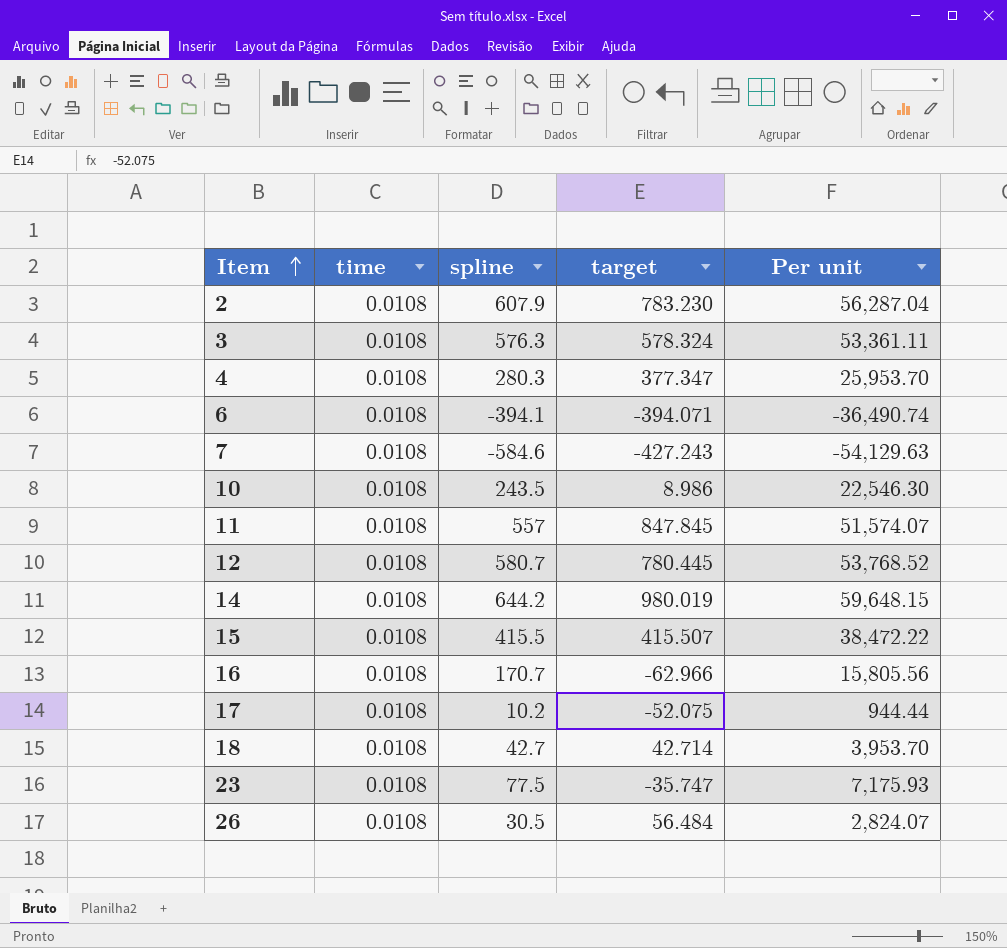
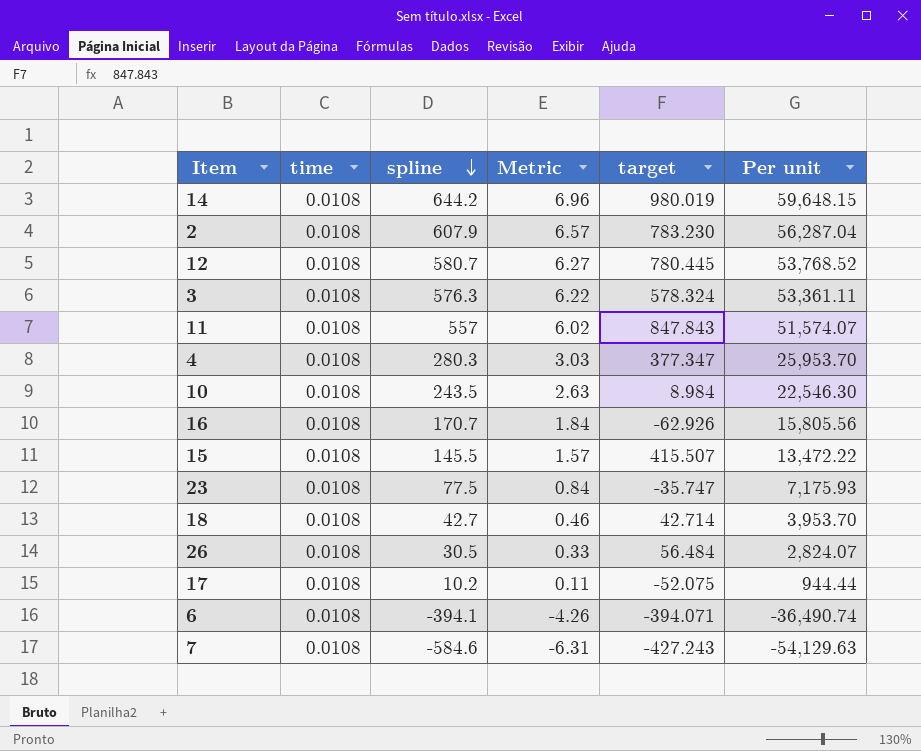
row order: Item ascending -> spline descending
column Metric | formula: none -> [time] * [spline]
11 | target: 847.845 -> 847.843
10 | target: 8.986 -> 8.984
16 | target: -62.966 -> -62.926
15 | spline: 415.5 -> 145.5
15 | Per unit: 38,472.22 -> 13,472.22

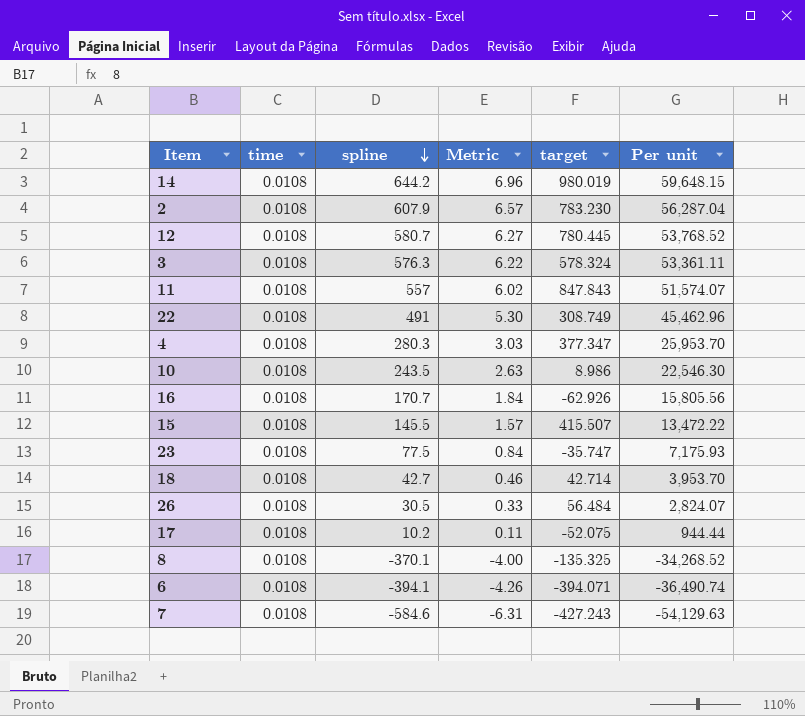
row 22: none -> 0.0108 | 491 | 5.30 | 308.749 | 45,462.96
10 | target: 8.984 -> 8.986
row 8: none -> 0.0108 | -370.1 | -4.00 | -135.325 | -34,268.52

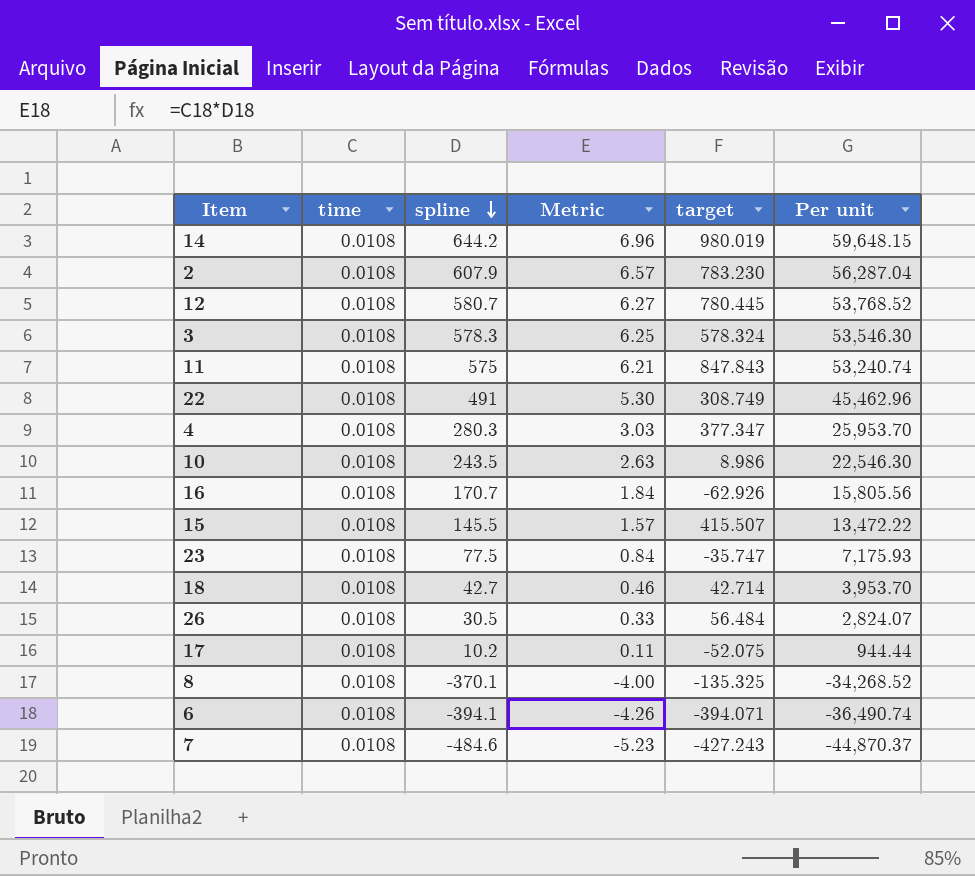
3 | spline: 576.3 -> 578.3
3 | Metric: 6.22 -> 6.25
3 | Per unit: 53,361.11 -> 53,546.30
11 | spline: 557 -> 575
11 | Metric: 6.02 -> 6.21
11 | Per unit: 51,574.07 -> 53,240.74
7 | spline: -584.6 -> -484.6
7 | Metric: -6.31 -> -5.23
7 | Per unit: -54,129.63 -> -44,870.37

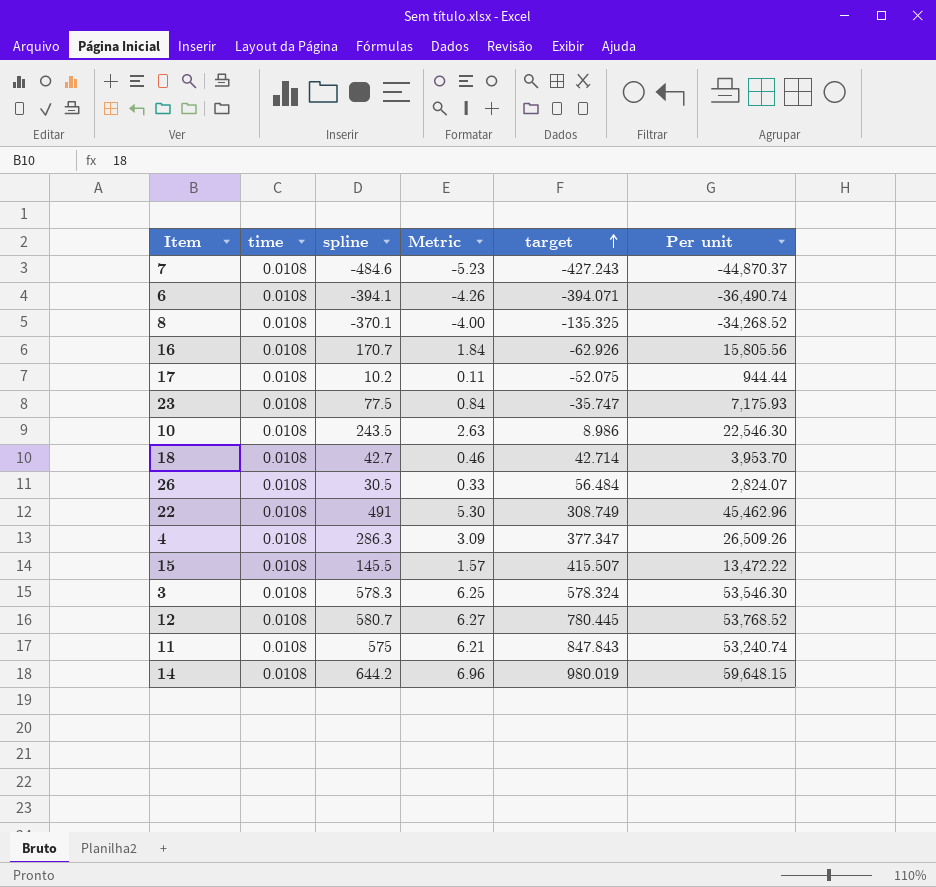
row order: spline descending -> target ascending
row 2: 0.0108 | 607.9 | 6.57 | 783.230 | 56,287.04 -> none
4 | spline: 280.3 -> 286.3
4 | Metric: 3.03 -> 3.09
4 | Per unit: 25,953.70 -> 26,509.26

